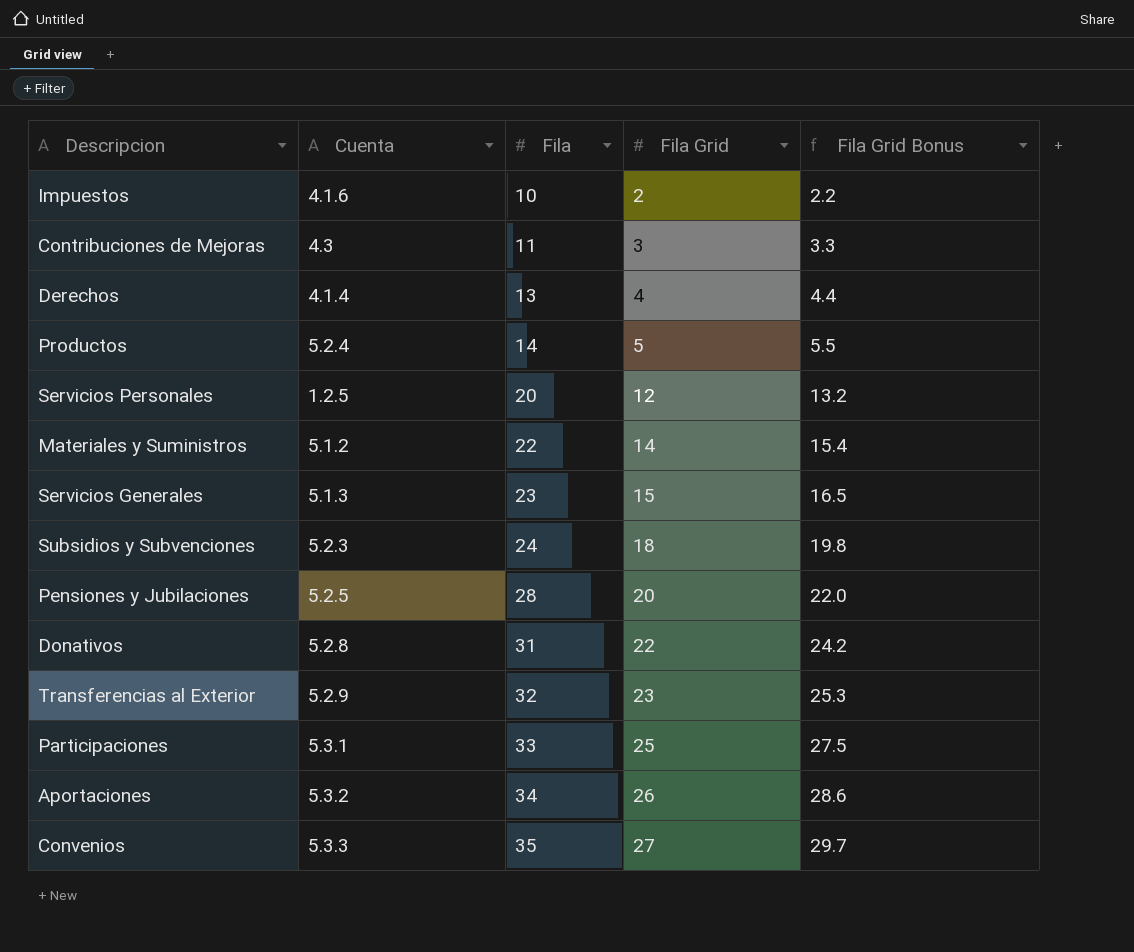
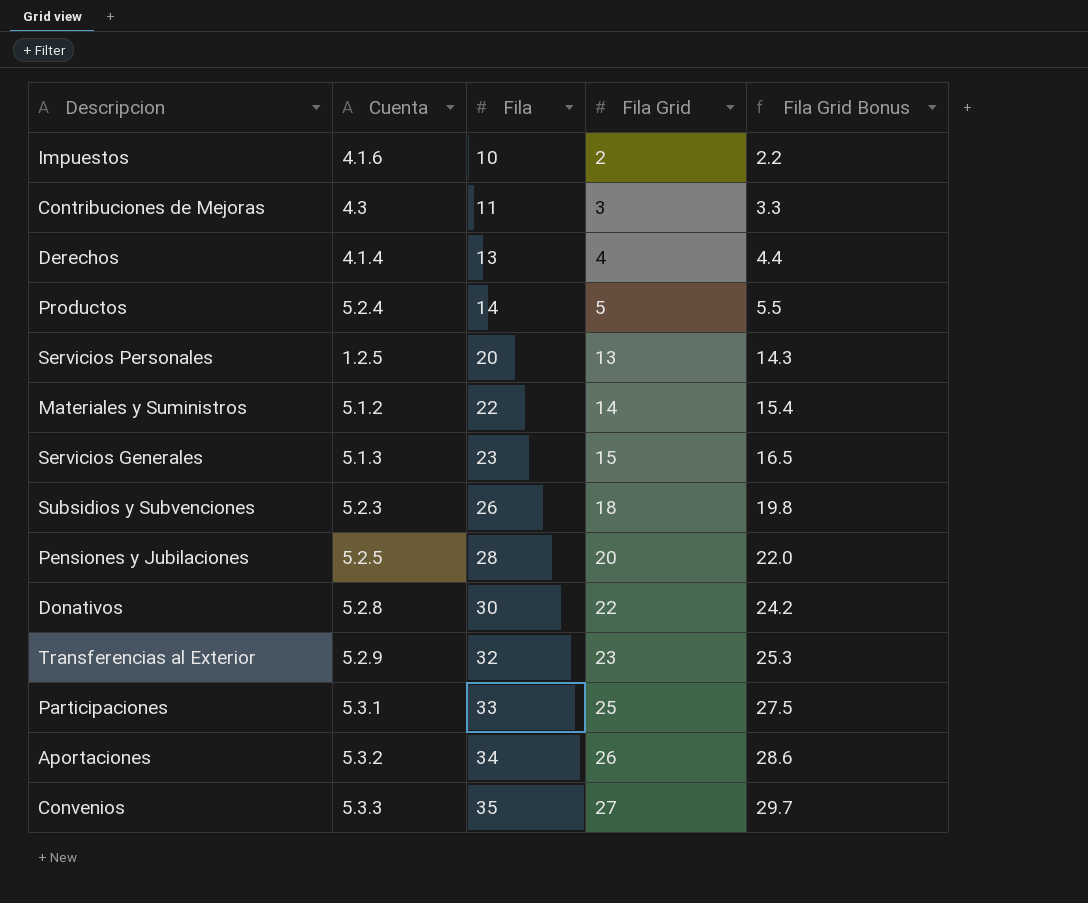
Servicios Personales | Fila Grid: 12 -> 13
Servicios Personales | Fila Grid Bonus: 13.2 -> 14.3
Subsidios y Subvenciones | Fila: 24 -> 26
Donativos | Fila: 31 -> 30

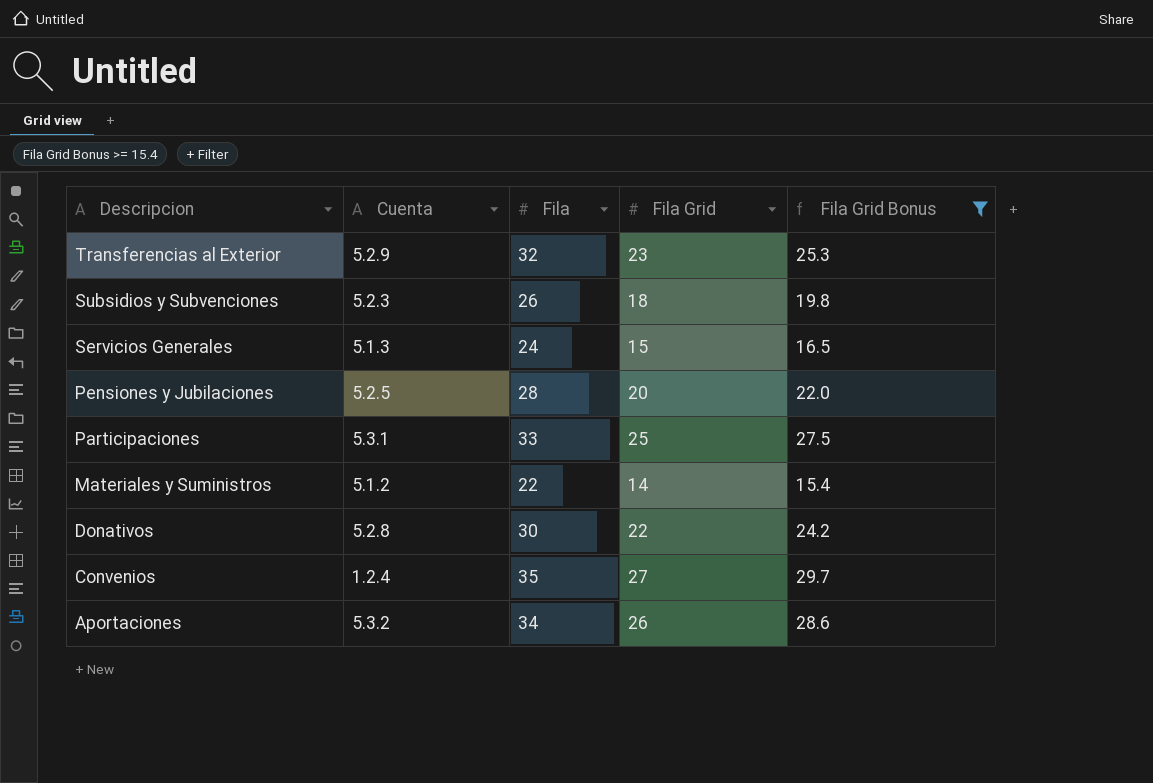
filter: none -> Fila Grid Bonus >= 15.4
row order: Fila ascending -> Descripcion descending
Servicios Generales | Fila: 23 -> 24
Convenios | Cuenta: 5.3.3 -> 1.2.4

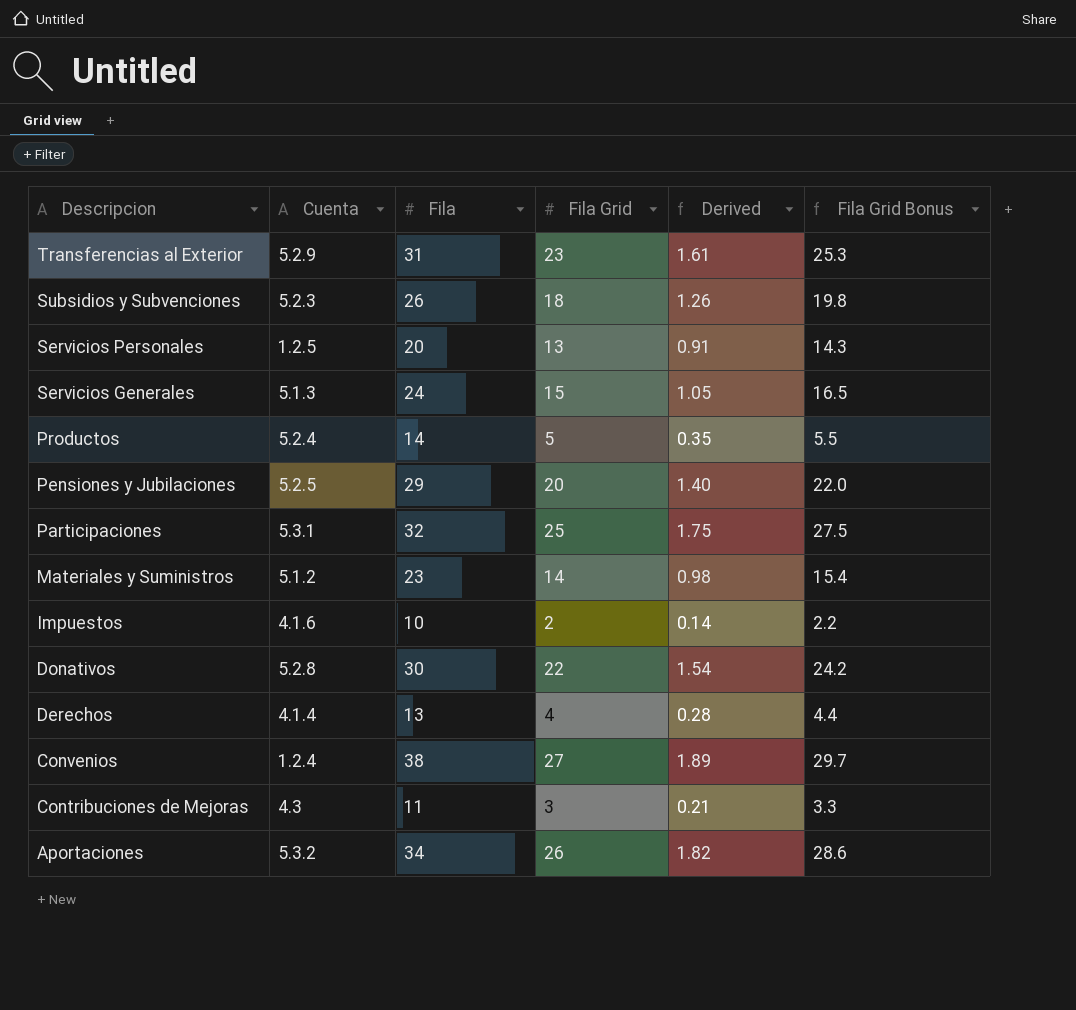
filter: Fila Grid Bonus >= 15.4 -> none
column Derived | formula: none -> [Fila Grid] * 0.07
Transferencias al Exterior | Fila: 32 -> 31
Pensiones y Jubilaciones | Fila: 28 -> 29
Participaciones | Fila: 33 -> 32
Materiales y Suministros | Fila: 22 -> 23
Convenios | Fila: 35 -> 38

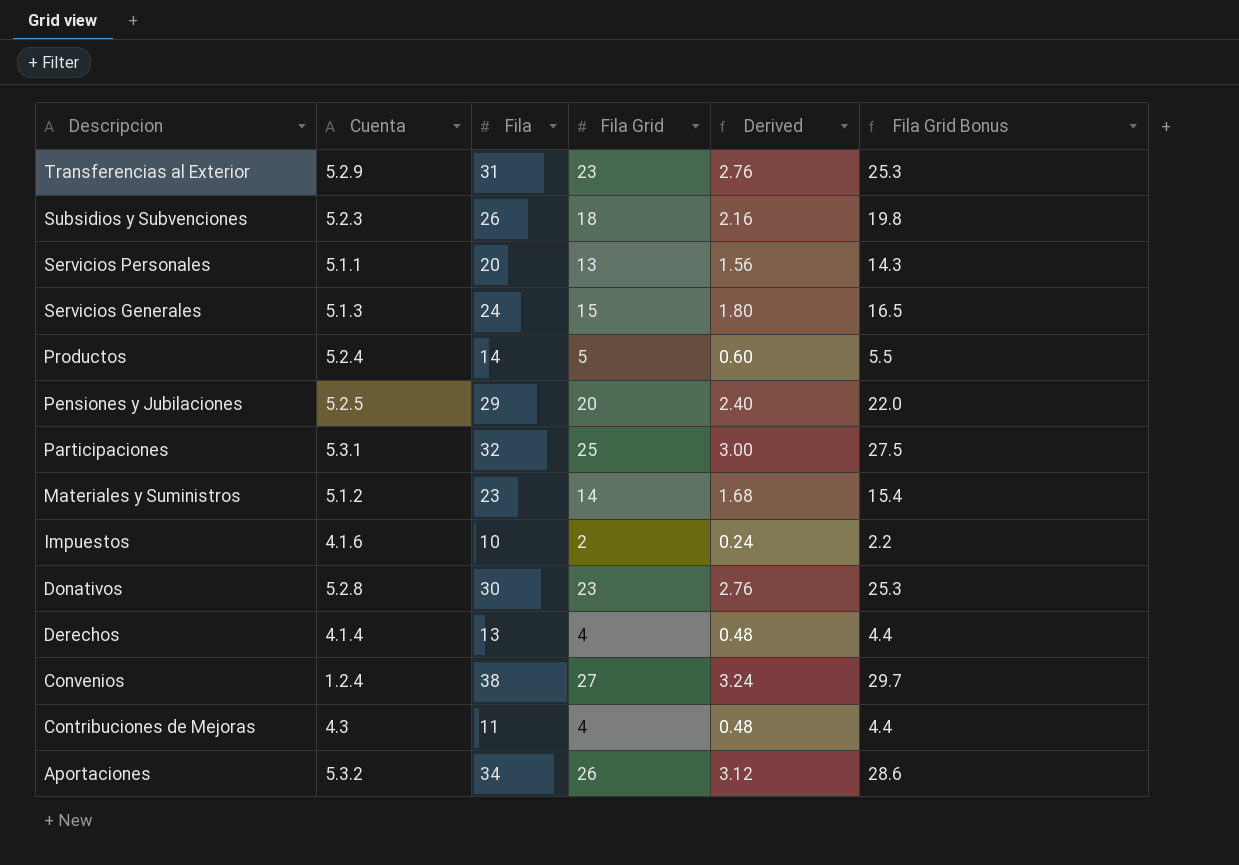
column Derived | formula: [Fila Grid] * 0.07 -> [Fila Grid] * 0.12
Servicios Personales | Cuenta: 1.2.5 -> 5.1.1
Donativos | Fila Grid: 22 -> 23
Donativos | Fila Grid Bonus: 24.2 -> 25.3
Contribuciones de Mejoras | Fila Grid: 3 -> 4
Contribuciones de Mejoras | Fila Grid Bonus: 3.3 -> 4.4

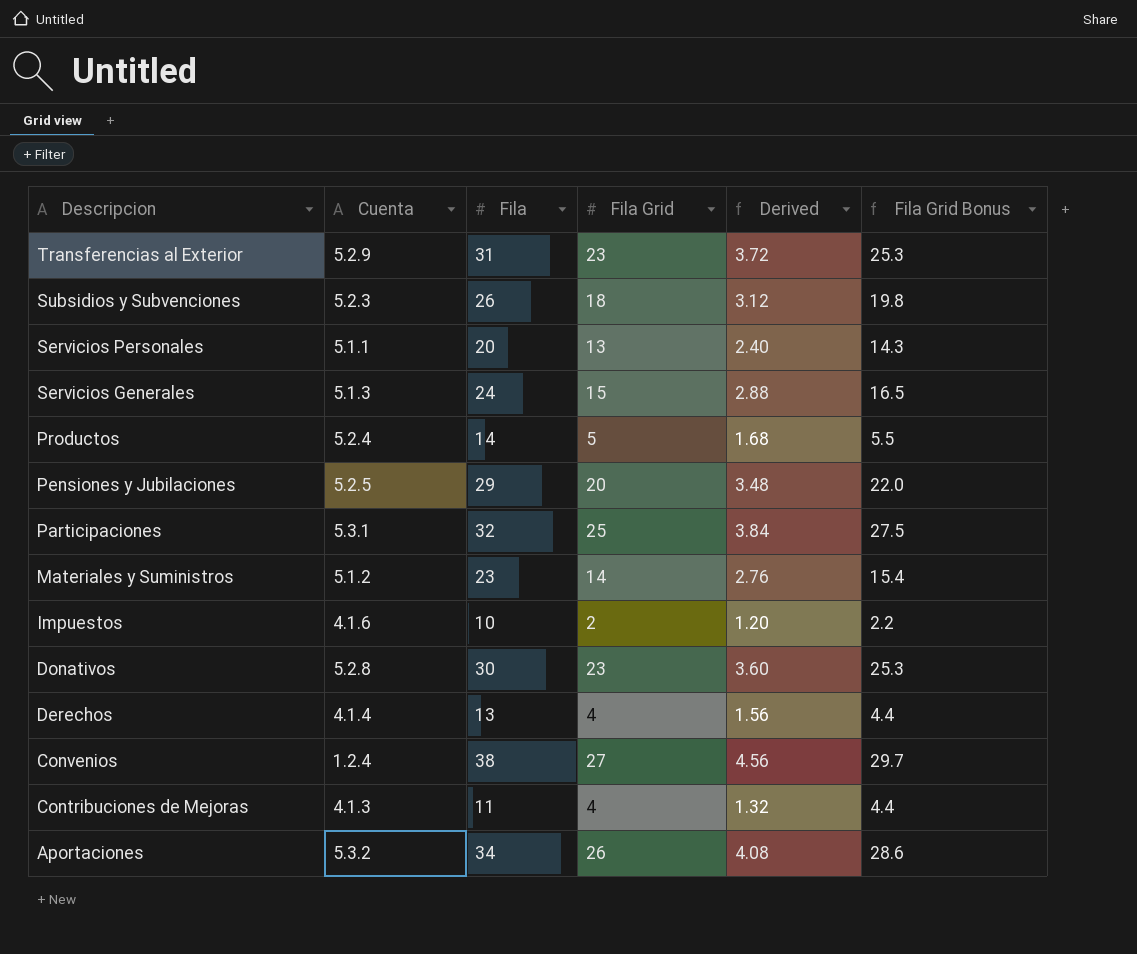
column Derived | formula: [Fila Grid] * 0.12 -> [Fila] * 0.12
Contribuciones de Mejoras | Cuenta: 4.3 -> 4.1.3

